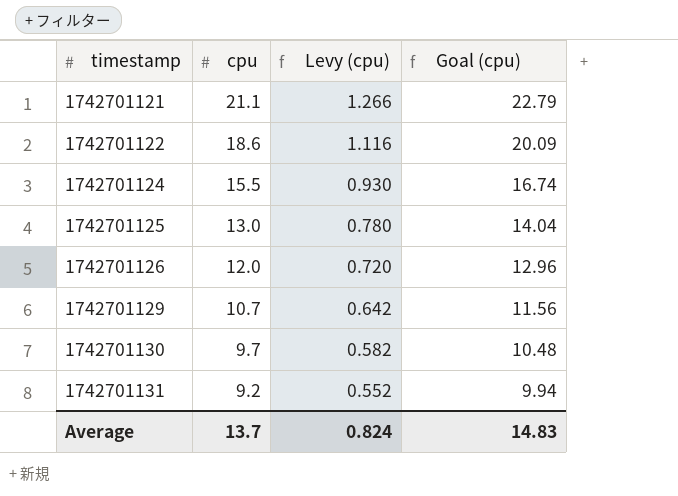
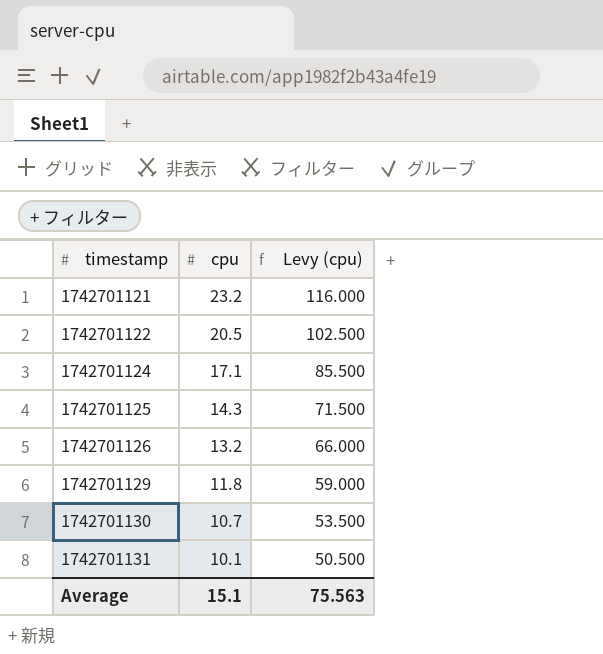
column Goal (cpu) | formula: [cpu] * 1.08 -> none
column Levy (cpu) | formula: [cpu] * 0.06 -> [cpu] * 5
1742701121 | cpu: 21.1 -> 23.2
1742701122 | cpu: 18.6 -> 20.5
1742701124 | cpu: 15.5 -> 17.1
1742701125 | cpu: 13.0 -> 14.3
1742701126 | cpu: 12.0 -> 13.2
1742701129 | cpu: 10.7 -> 11.8
1742701130 | cpu: 9.7 -> 10.7
1742701131 | cpu: 9.2 -> 10.1
Average | cpu: 13.7 -> 15.1
Average | Levy (cpu): 0.824 -> 75.563

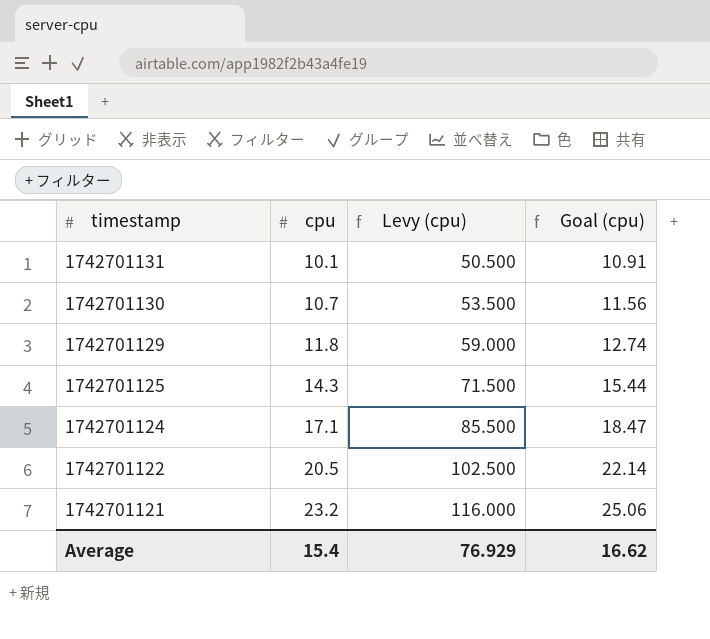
row order: timestamp ascending -> timestamp descending
column Goal (cpu) | formula: none -> [cpu] * 1.08
row 1742701126: 13.2 | 66.000 -> none
Average | cpu: 15.1 -> 15.4
Average | Levy (cpu): 75.563 -> 76.929

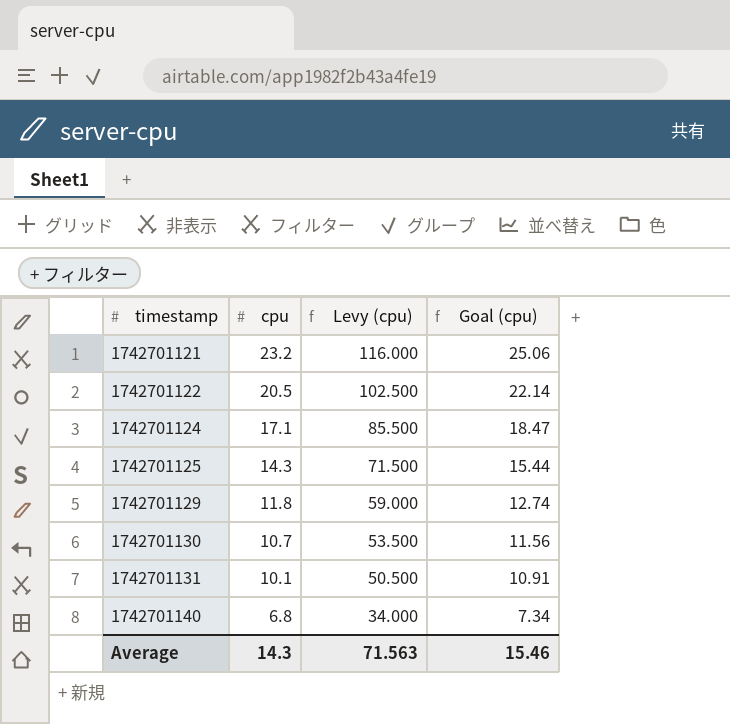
row order: timestamp descending -> timestamp ascending
row 1742701140: none -> 6.8 | 34.000 | 7.34
Average | cpu: 15.4 -> 14.3
Average | Levy (cpu): 76.929 -> 71.563
Average | Goal (cpu): 16.62 -> 15.46

